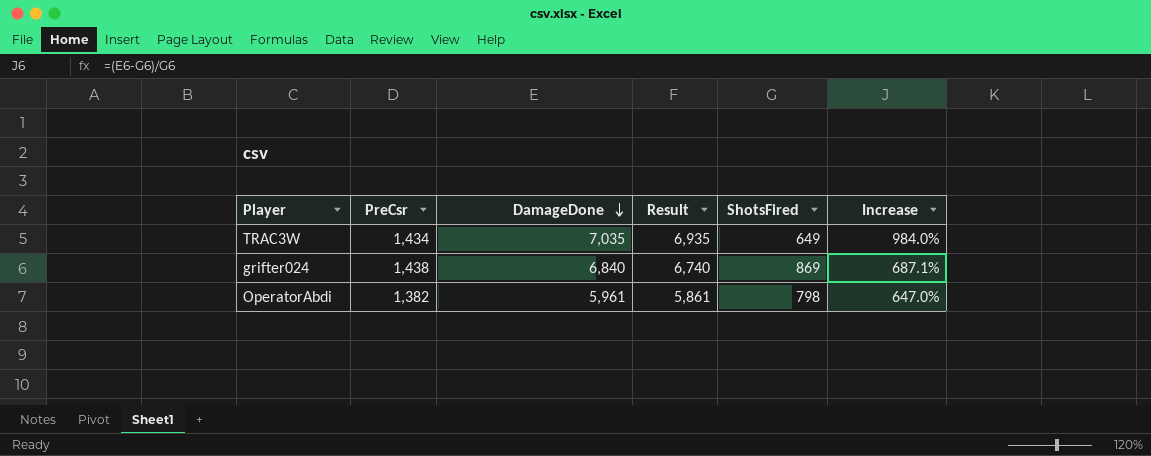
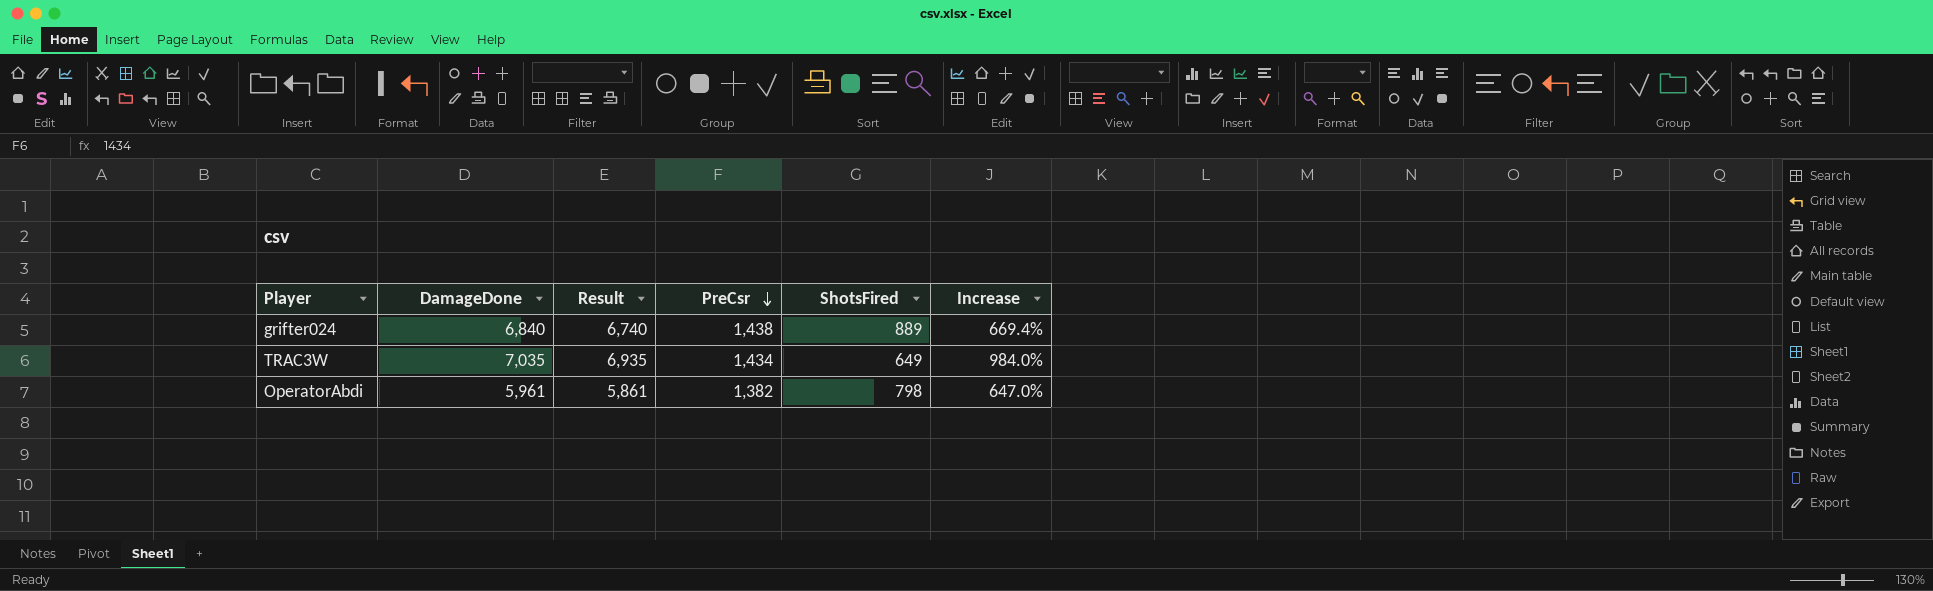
row order: DamageDone descending -> PreCsr descending
column PreCsr | position: 2 -> 4
grifter024 | ShotsFired: 869 -> 889
grifter024 | Increase: 687.1% -> 669.4%

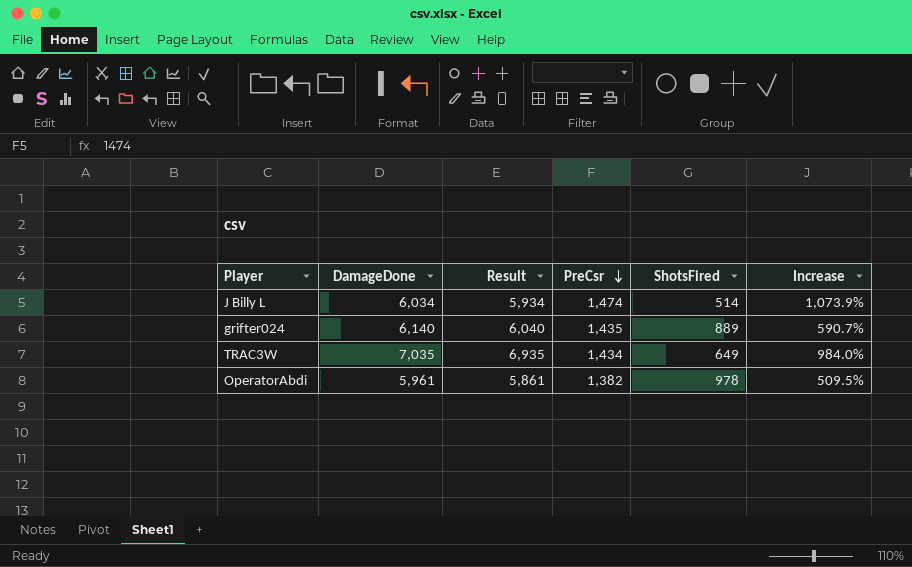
row J Billy L: none -> 6,034 | 5,934 | 1,474 | 514 | 1,073.9%
grifter024 | DamageDone: 6,840 -> 6,140
grifter024 | Result: 6,740 -> 6,040
grifter024 | PreCsr: 1,438 -> 1,435
grifter024 | Increase: 669.4% -> 590.7%
OperatorAbdi | ShotsFired: 798 -> 978
OperatorAbdi | Increase: 647.0% -> 509.5%

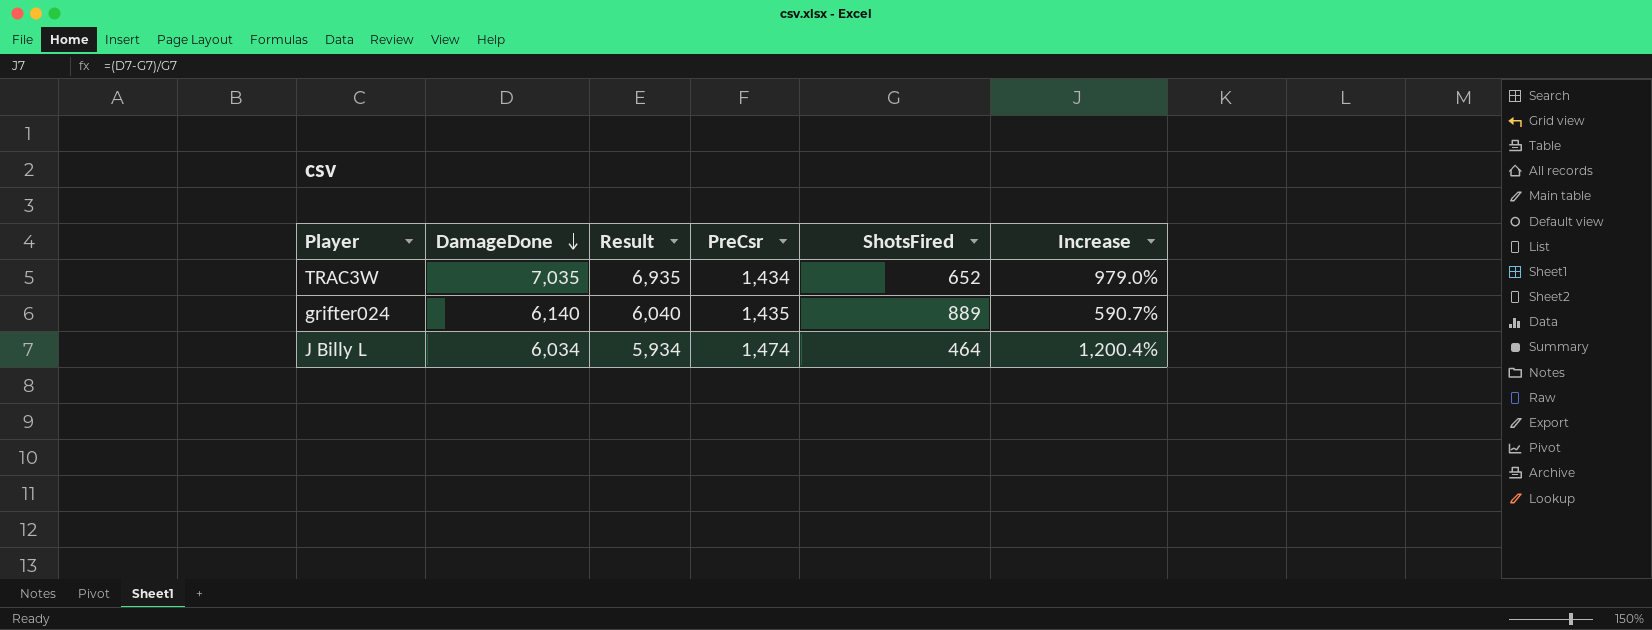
row order: PreCsr descending -> DamageDone descending
row OperatorAbdi: 5,961 | 5,861 | 1,382 | 978 | 509.5% -> none
TRAC3W | ShotsFired: 649 -> 652
TRAC3W | Increase: 984.0% -> 979.0%
J Billy L | ShotsFired: 514 -> 464
J Billy L | Increase: 1,073.9% -> 1,200.4%

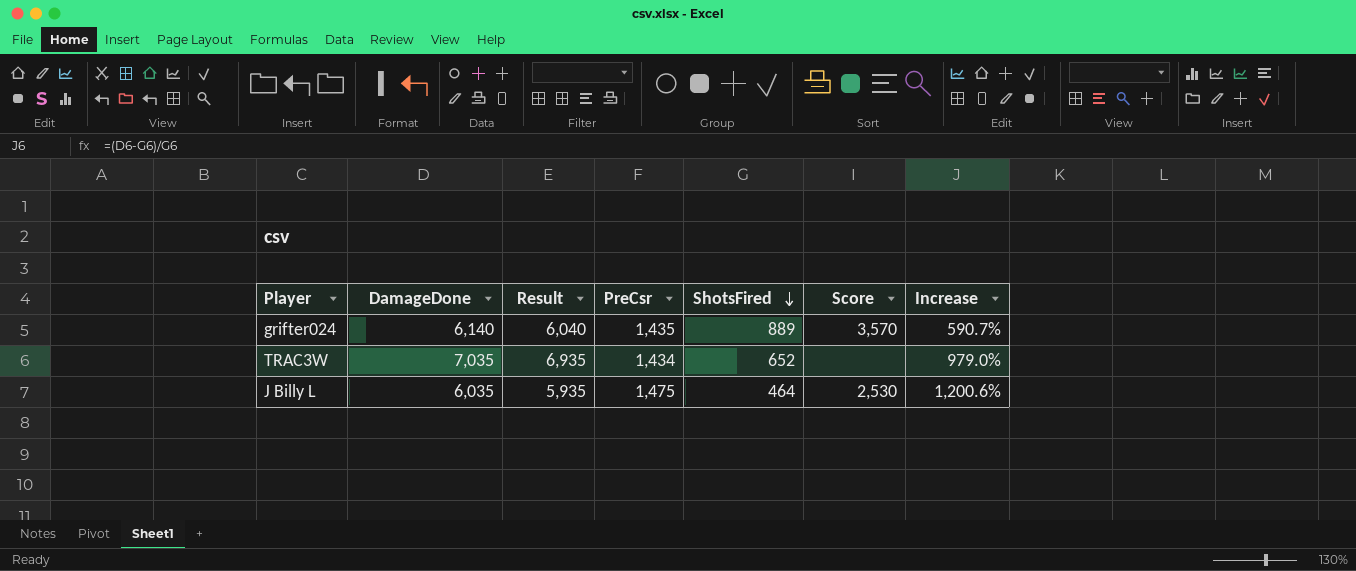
row order: DamageDone descending -> ShotsFired descending
column Score | position: none -> 6
J Billy L | DamageDone: 6,034 -> 6,035
J Billy L | Result: 5,934 -> 5,935
J Billy L | PreCsr: 1,474 -> 1,475
J Billy L | Increase: 1,200.4% -> 1,200.6%

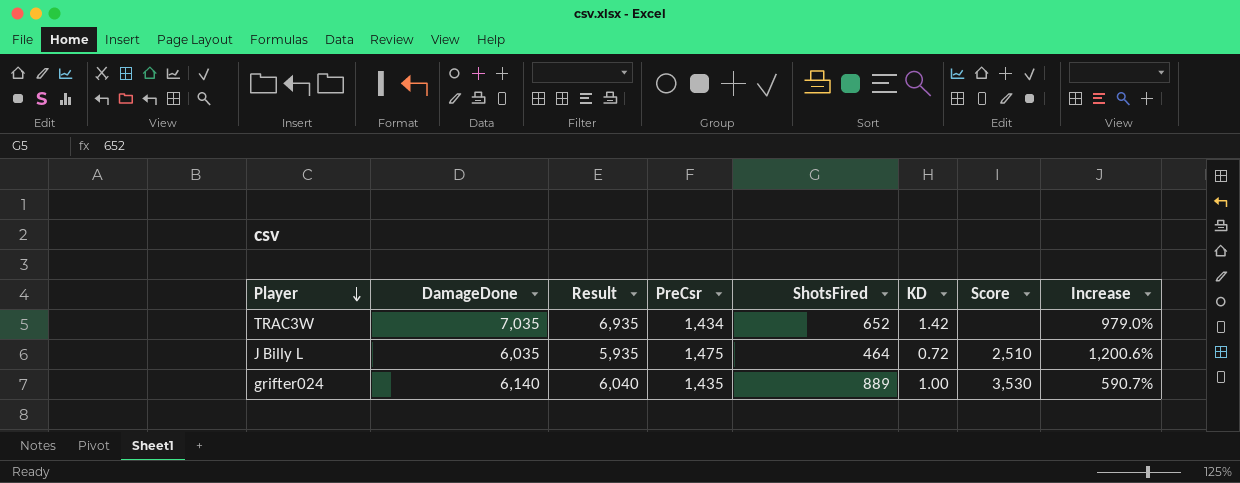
row order: ShotsFired descending -> Player descending
column KD | position: none -> 6
J Billy L | Score: 2,530 -> 2,510
grifter024 | Score: 3,570 -> 3,530

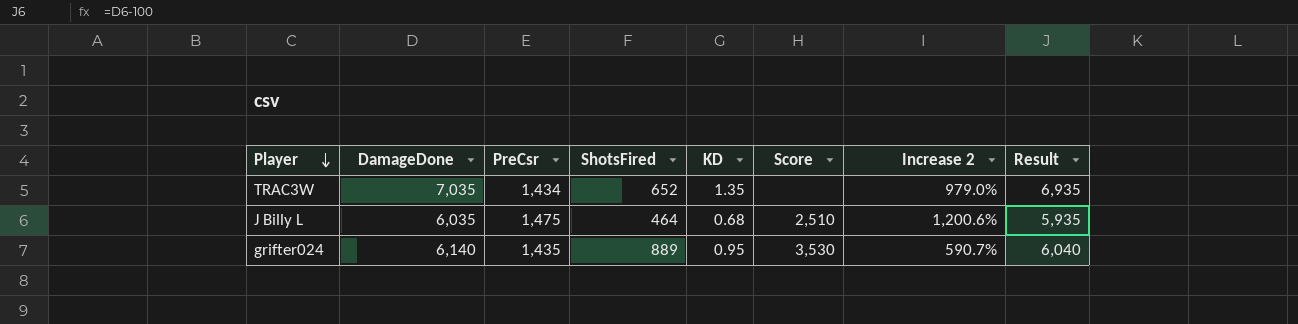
column name: Increase -> Increase 2
column Result | position: 3 -> 8
TRAC3W | KD: 1.42 -> 1.35
J Billy L | KD: 0.72 -> 0.68
grifter024 | KD: 1.00 -> 0.95

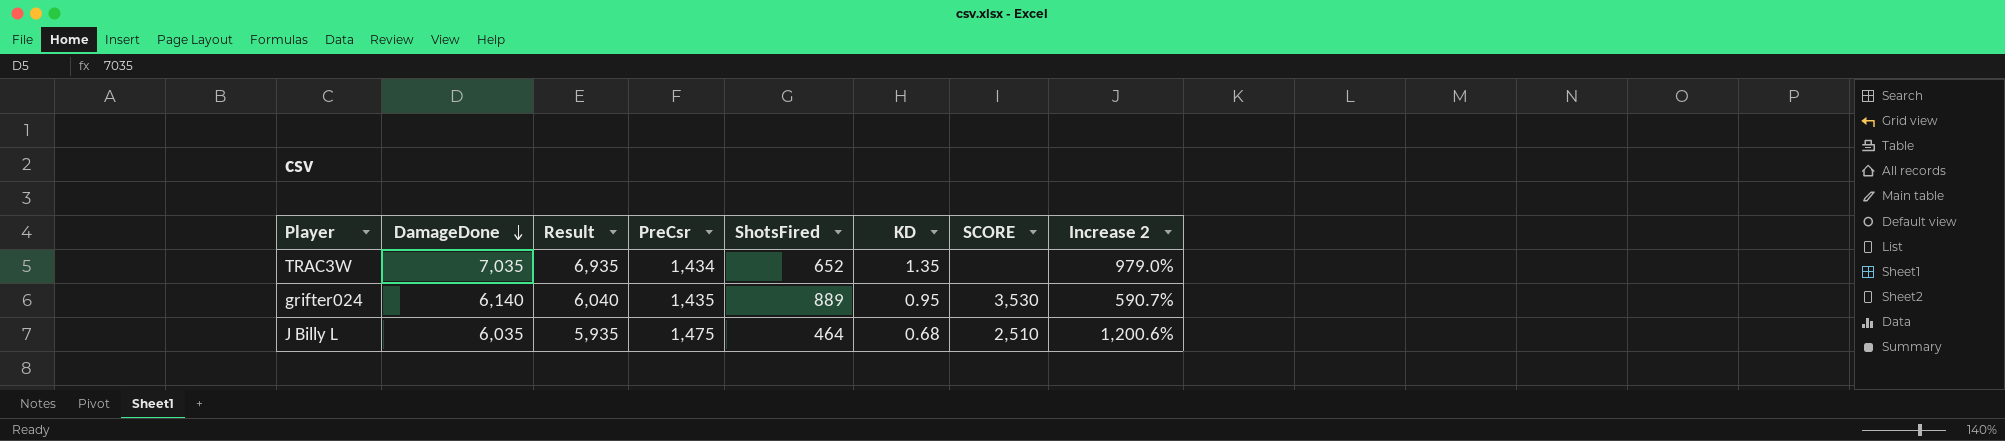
row order: Player descending -> DamageDone descending
column Result | position: 8 -> 3
column name: Score -> SCORE

